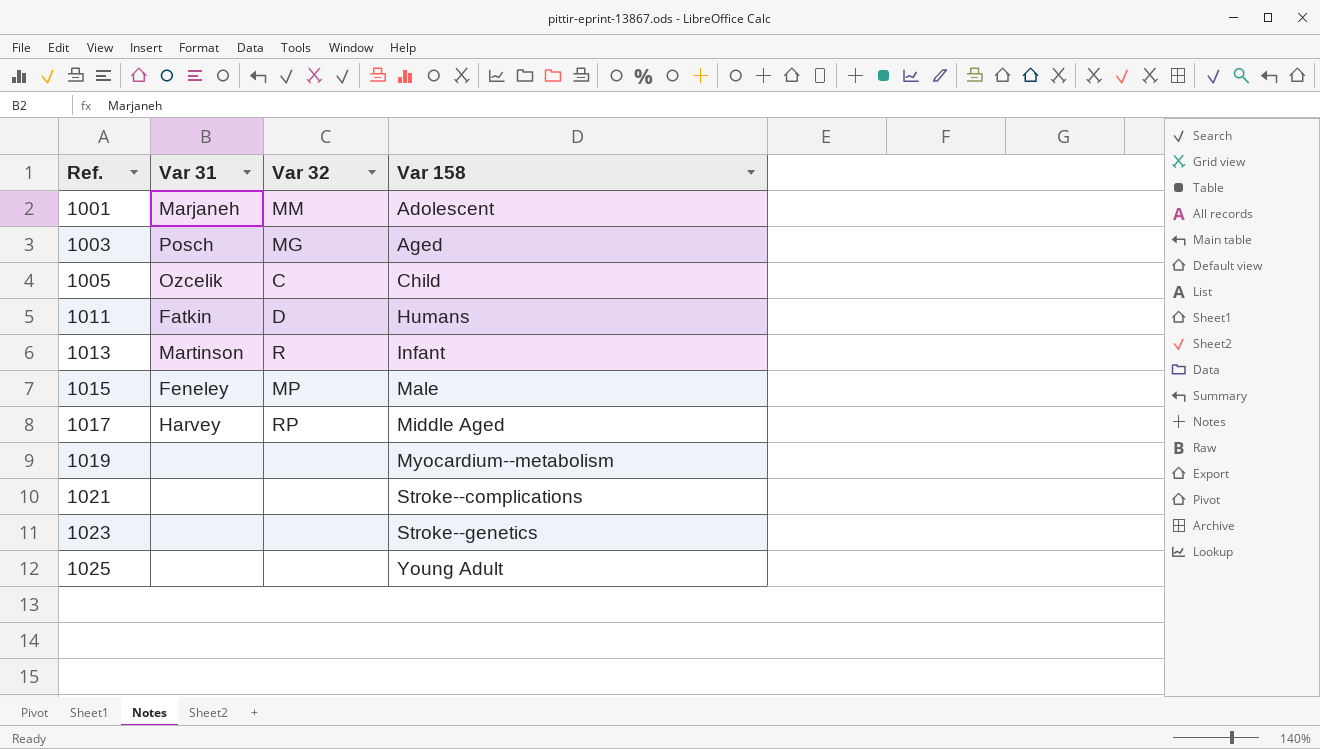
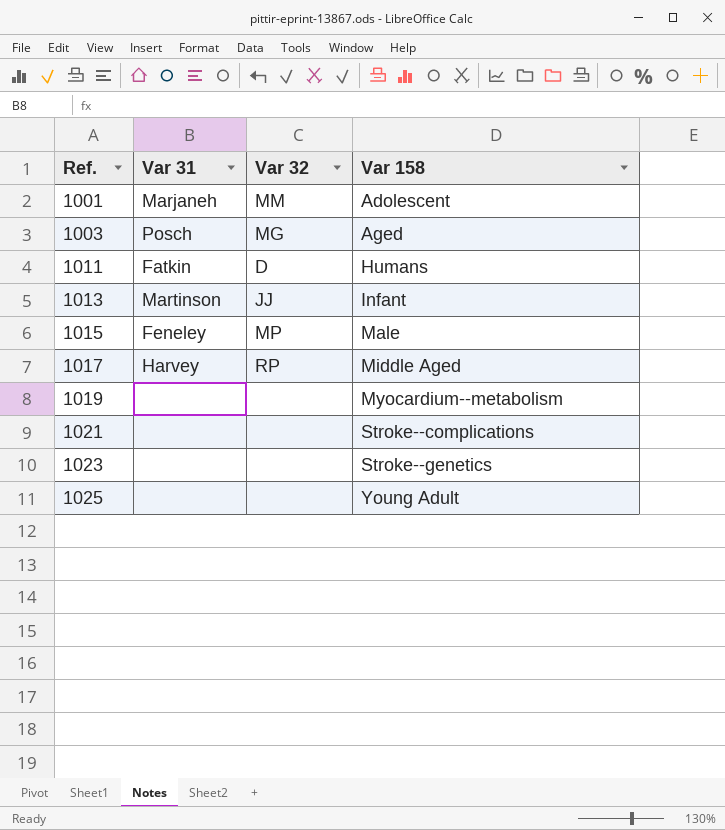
row 1005: Ozcelik | C | Child -> none
1013 | Var 32: R -> JJ

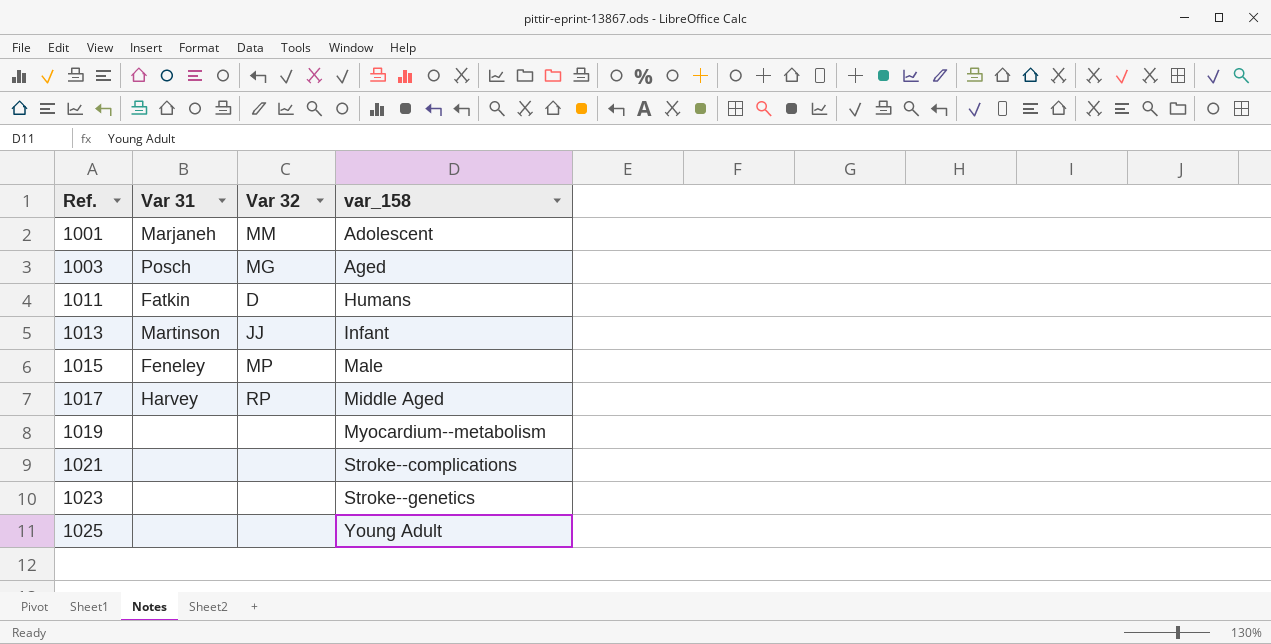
column name: Var 158 -> var_158

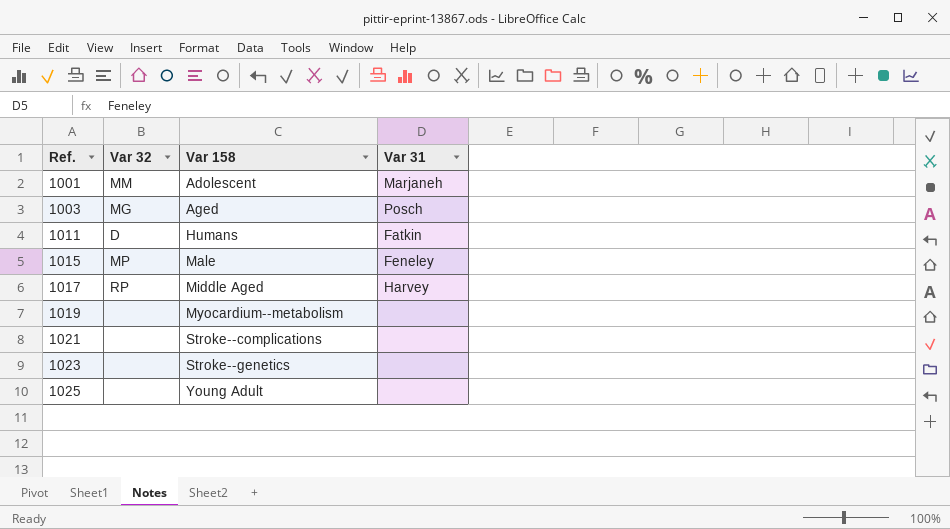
column name: var_158 -> Var 158
column Var 31 | position: 2 -> 4
row 1013: Martinson | JJ | Infant -> none

